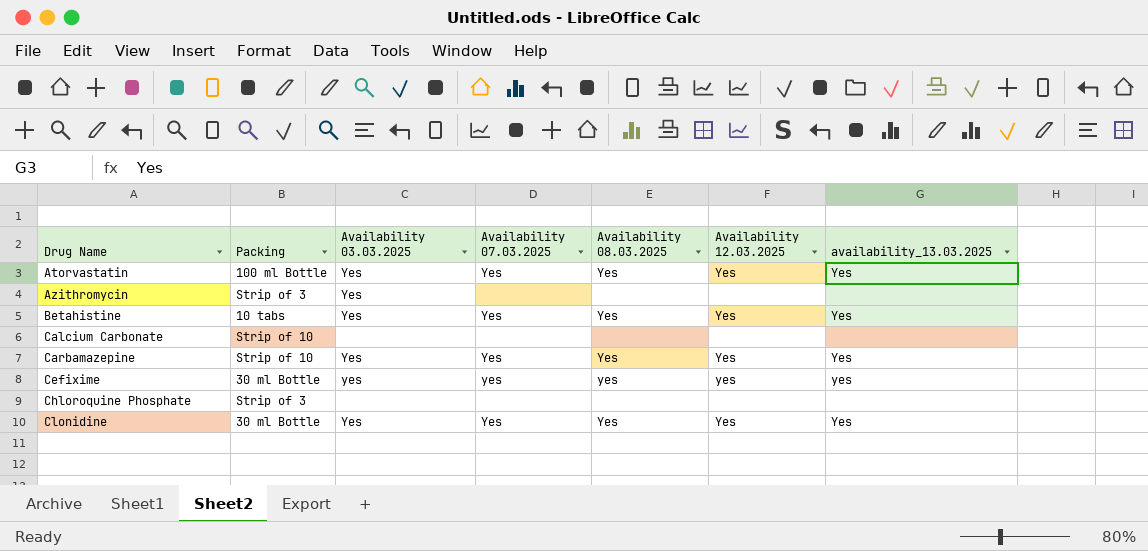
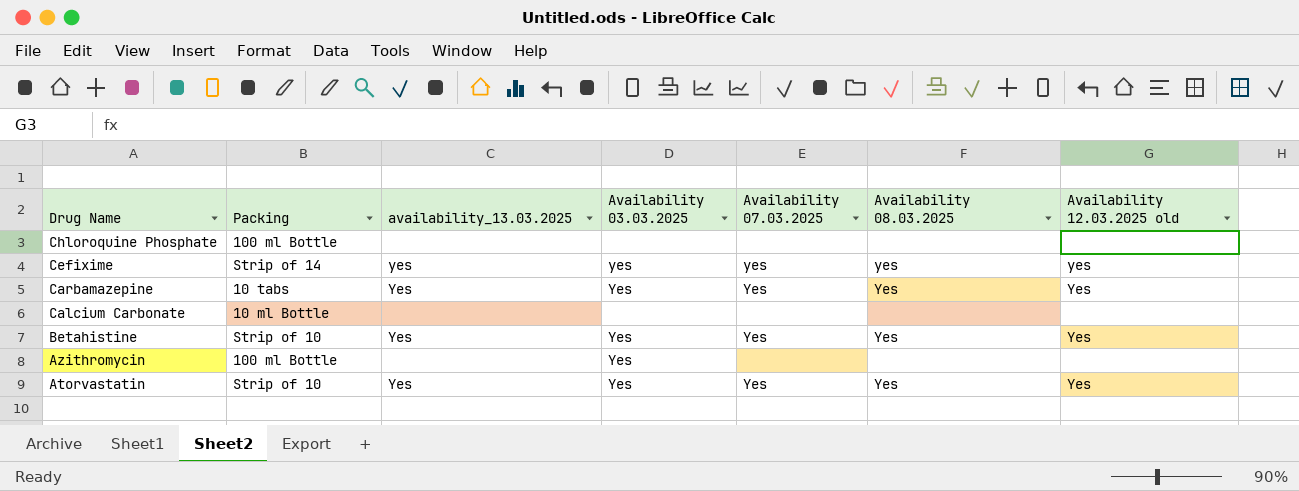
row order: Drug Name ascending -> Drug Name descending
column availability_13.03.2025 | position: 7 -> 3
column name: Availability 12.03.2025 -> Availability 12.03.2025 old
row Clonidine: 30 ml Bottle | Yes | Yes | Yes | Yes | Yes -> none
Chloroquine Phosphate | Packing: Strip of 3 -> 100 ml Bottle
Cefixime | Packing: 30 ml Bottle -> Strip of 14
Carbamazepine | Packing: Strip of 10 -> 10 tabs
Calcium Carbonate | Packing: Strip of 10 -> 10 ml Bottle
Betahistine | Packing: 10 tabs -> Strip of 10
Azithromycin | Packing: Strip of 3 -> 100 ml Bottle
Atorvastatin | Packing: 100 ml Bottle -> Strip of 10

